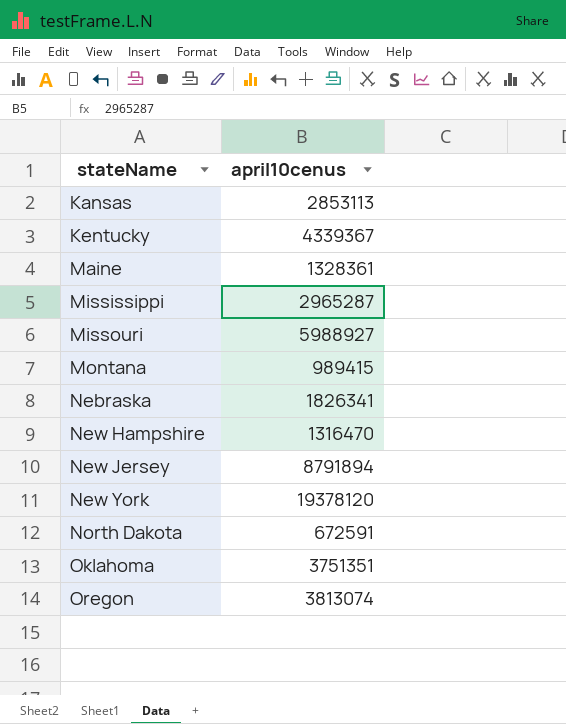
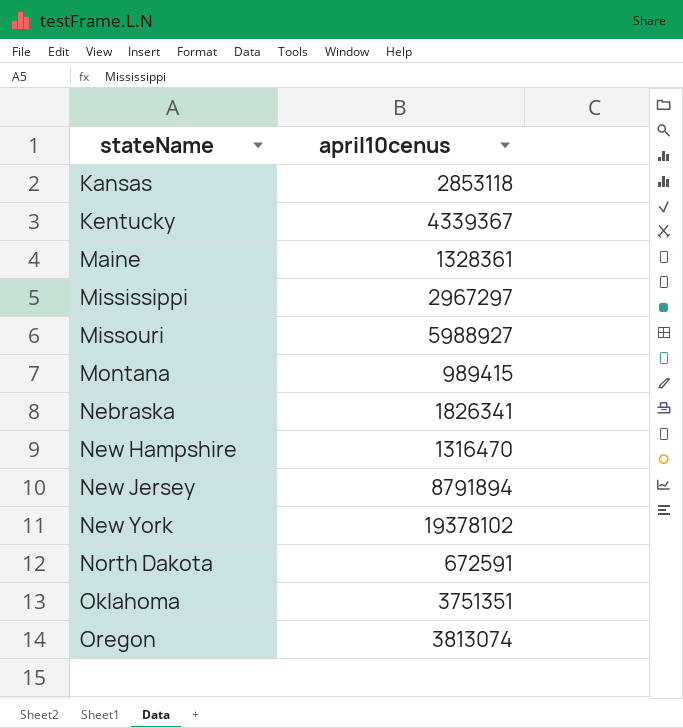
Kansas | april10cenus: 2853113 -> 2853118
Mississippi | april10cenus: 2965287 -> 2967297
New York | april10cenus: 19378120 -> 19378102

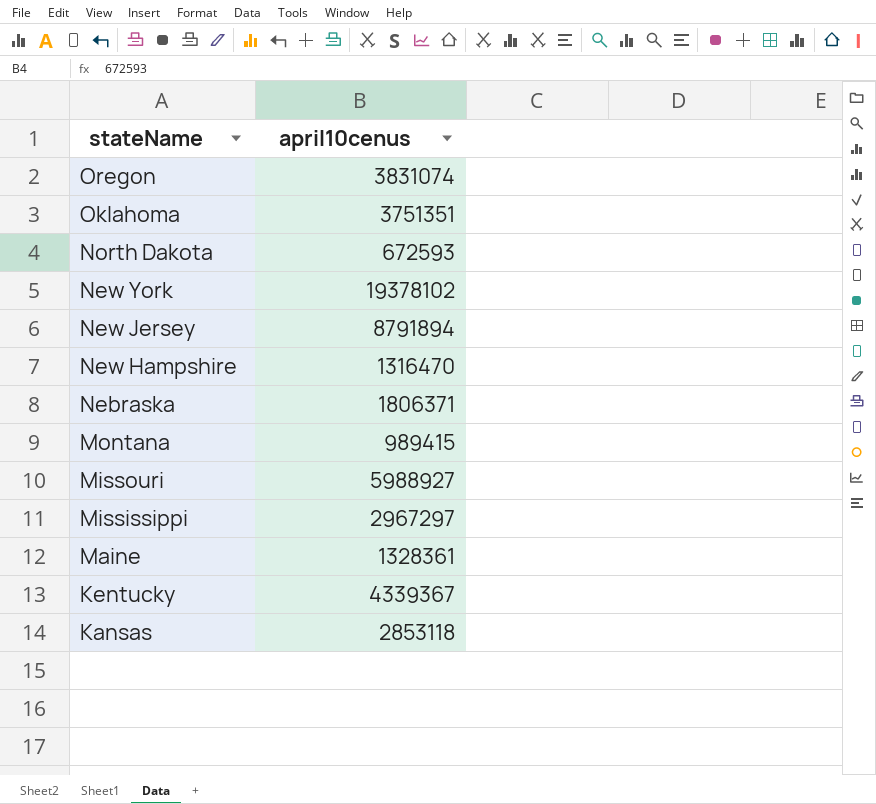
row order: stateName ascending -> stateName descending
Oregon | april10cenus: 3813074 -> 3831074
North Dakota | april10cenus: 672591 -> 672593
Nebraska | april10cenus: 1826341 -> 1806371

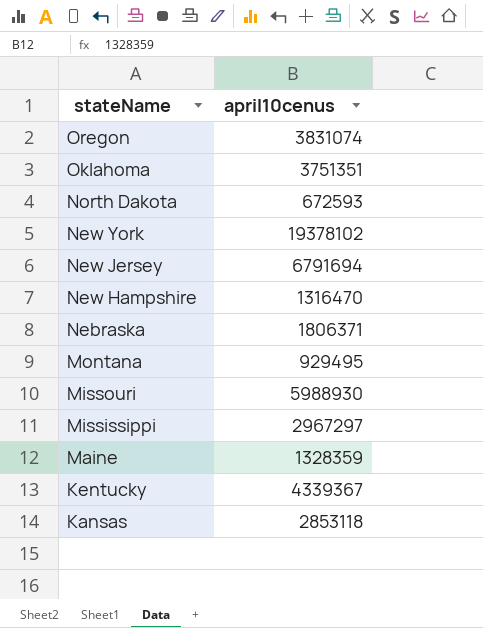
New Jersey | april10cenus: 8791894 -> 6791694
Montana | april10cenus: 989415 -> 929495
Missouri | april10cenus: 5988927 -> 5988930
Maine | april10cenus: 1328361 -> 1328359

